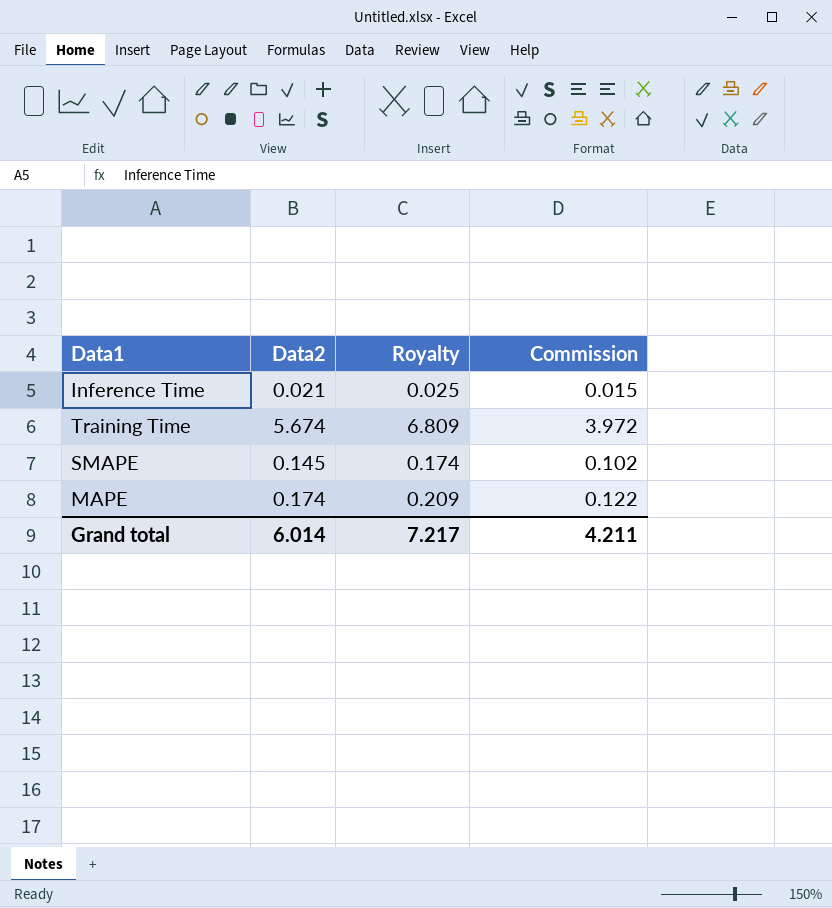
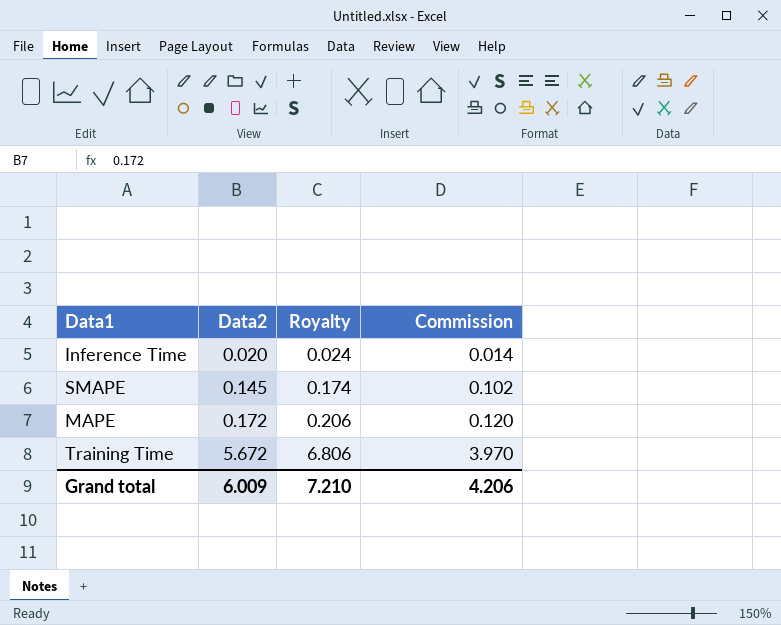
row order: none -> Data2 ascending
Inference Time | Data2: 0.021 -> 0.020
Inference Time | Royalty: 0.025 -> 0.024
Inference Time | Commission: 0.015 -> 0.014
MAPE | Data2: 0.174 -> 0.172
MAPE | Royalty: 0.209 -> 0.206
MAPE | Commission: 0.122 -> 0.120
Training Time | Data2: 5.674 -> 5.672
Training Time | Royalty: 6.809 -> 6.806
Training Time | Commission: 3.972 -> 3.970
Grand total | Data2: 6.014 -> 6.009
Grand total | Royalty: 7.217 -> 7.210
Grand total | Commission: 4.211 -> 4.206

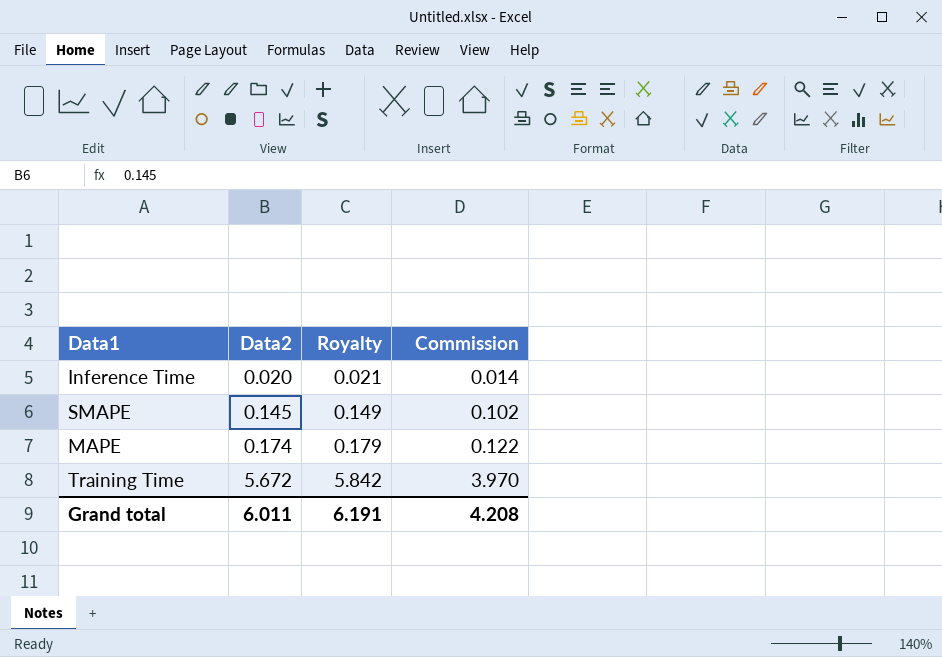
column Royalty | formula: [Data2] * 1.2 -> [Data2] * 1.03
MAPE | Data2: 0.172 -> 0.174
MAPE | Commission: 0.120 -> 0.122
Grand total | Data2: 6.009 -> 6.011
Grand total | Royalty: 7.210 -> 6.191
Grand total | Commission: 4.206 -> 4.208

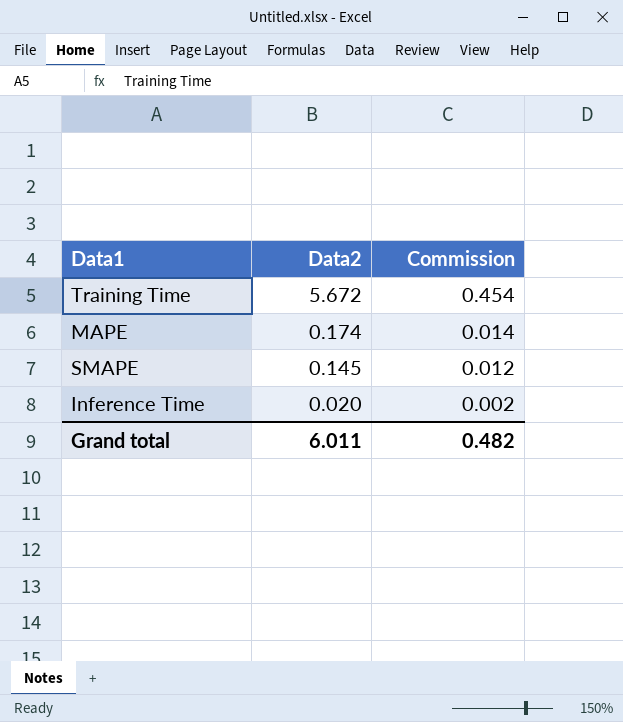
row order: Data2 ascending -> Data2 descending
column Royalty | formula: [Data2] * 1.03 -> none
column Commission | formula: [Data2] * 0.7 -> [Data2] * 0.08
Grand total | Commission: 4.208 -> 0.482

